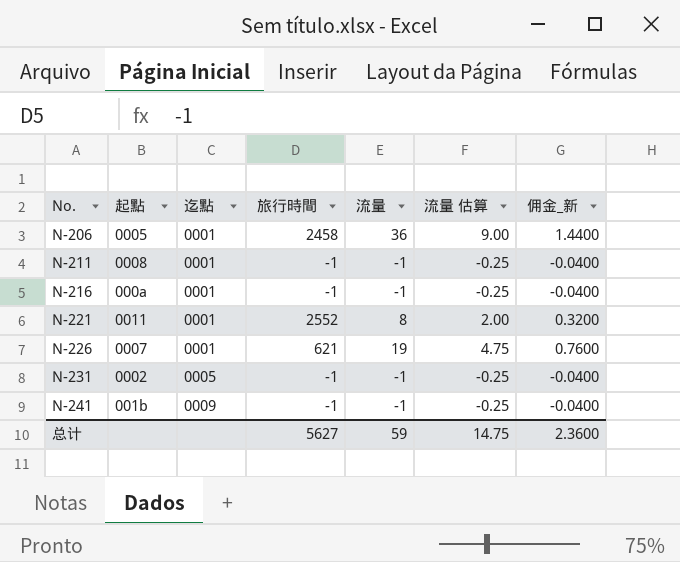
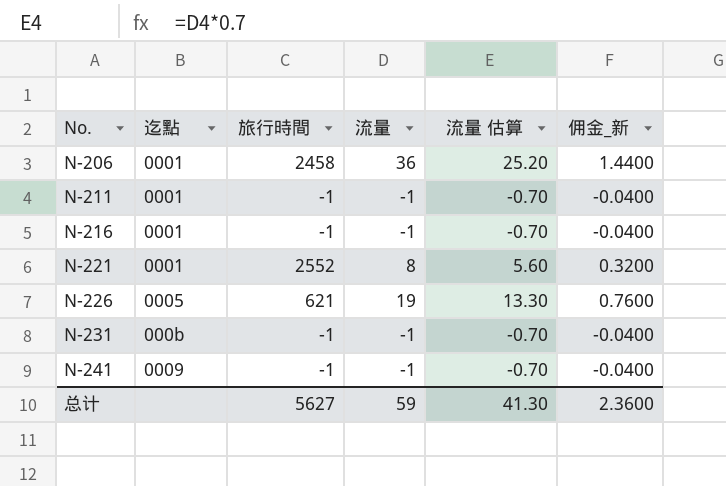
column 起點 | position: 2 -> none
column 流量 估算 | formula: [流量] * 0.25 -> [流量] * 0.7
N-226 | 迄點: 0001 -> 0005
N-231 | 迄點: 0005 -> 000b
总计 | 流量 估算: 14.75 -> 41.30

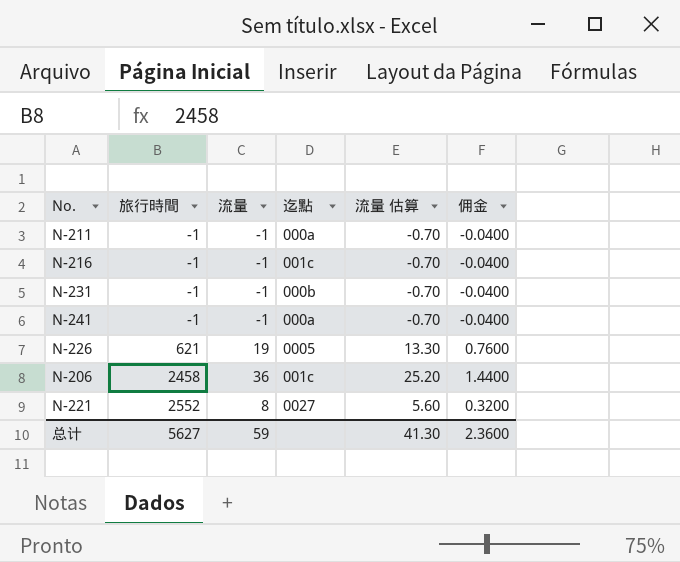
row order: No. ascending -> 旅行時間 ascending
column 迄點 | position: 2 -> 4
column name: 佣金_新 -> 佣金
N-211 | 迄點: 0001 -> 000a
N-216 | 迄點: 0001 -> 001c
N-241 | 迄點: 0009 -> 000a
N-206 | 迄點: 0001 -> 001c
N-221 | 迄點: 0001 -> 0027

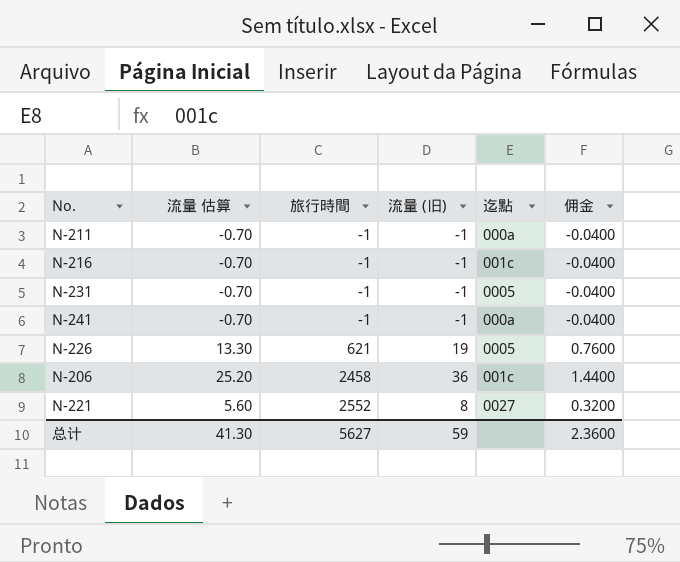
column 流量 估算 | position: 5 -> 2
column name: 流量 -> 流量 (旧)
N-231 | 迄點: 000b -> 0005

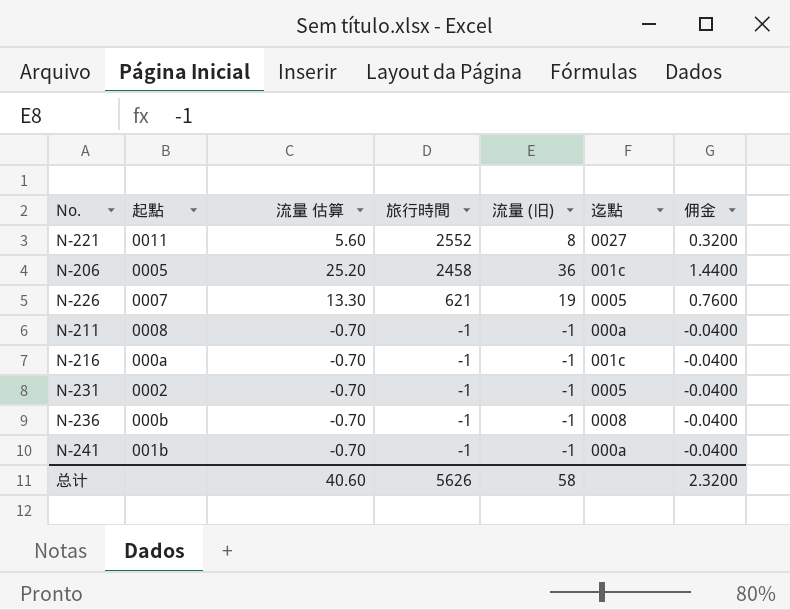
row order: 旅行時間 ascending -> 旅行時間 descending
column 起點 | position: none -> 2
row N-236: none -> 000b | -0.70 | -1 | -1 | 0008 | -0.0400
总计 | 流量 估算: 41.30 -> 40.60
总计 | 旅行時間: 5627 -> 5626
总计 | 流量 (旧): 59 -> 58
总计 | 佣金: 2.3600 -> 2.3200

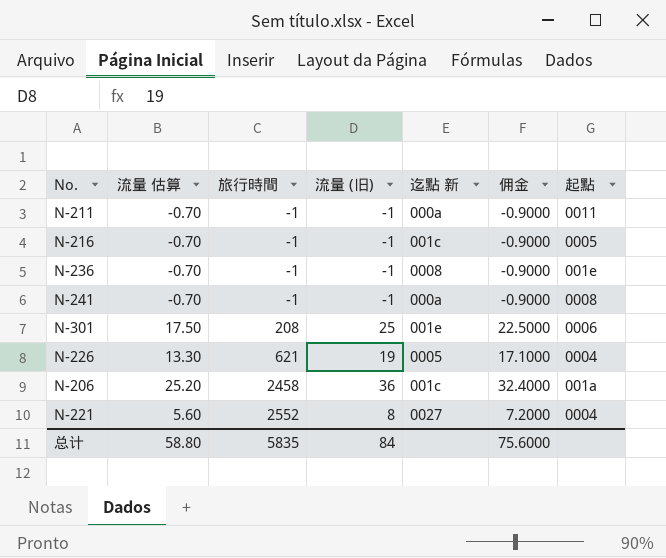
row order: 旅行時間 descending -> 旅行時間 ascending
column name: 迄點 -> 迄點 新
column 佣金 | formula: [流量 (旧)] * 0.04 -> [流量 (旧)] * 0.9
column 起點 | position: 2 -> 7
row N-231: 0002 | -0.70 | -1 | -1 | 0005 | -0.0400 -> none
N-211 | 起點: 0008 -> 0011
N-216 | 起點: 000a -> 0005
N-236 | 起點: 000b -> 001e
N-241 | 起點: 001b -> 0008
row N-301: none -> 17.50 | 208 | 25 | 001e | 22.5000 | 0006
N-226 | 起點: 0007 -> 0004
N-206 | 起點: 0005 -> 001a
N-221 | 起點: 0011 -> 0004
总计 | 流量 估算: 40.60 -> 58.80
总计 | 旅行時間: 5626 -> 5835
总计 | 流量 (旧): 58 -> 84
总计 | 佣金: 2.3200 -> 75.6000

